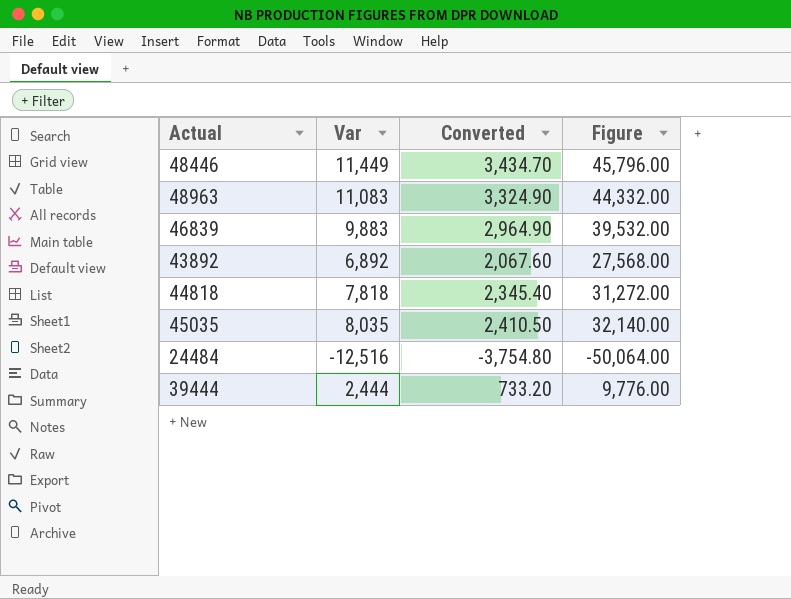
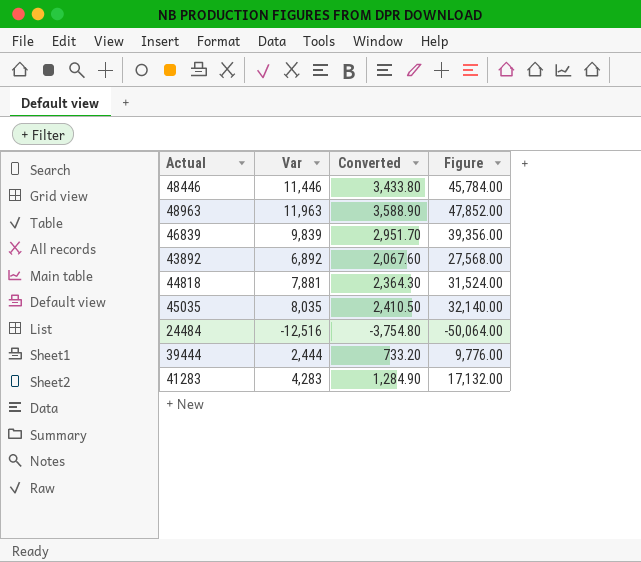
48446 | Var: 11,449 -> 11,446
48446 | Converted: 3,434.70 -> 3,433.80
48446 | Figure: 45,796.00 -> 45,784.00
48963 | Var: 11,083 -> 11,963
48963 | Converted: 3,324.90 -> 3,588.90
48963 | Figure: 44,332.00 -> 47,852.00
46839 | Var: 9,883 -> 9,839
46839 | Converted: 2,964.90 -> 2,951.70
46839 | Figure: 39,532.00 -> 39,356.00
44818 | Var: 7,818 -> 7,881
44818 | Converted: 2,345.40 -> 2,364.30
44818 | Figure: 31,272.00 -> 31,524.00
row 41283: none -> 4,283 | 1,284.90 | 17,132.00

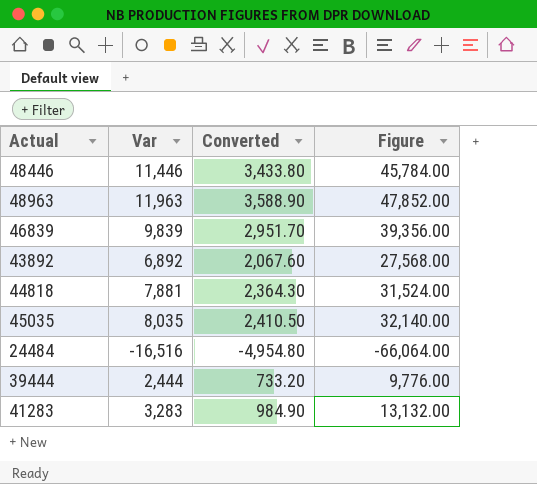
24484 | Var: -12,516 -> -16,516
24484 | Converted: -3,754.80 -> -4,954.80
24484 | Figure: -50,064.00 -> -66,064.00
41283 | Var: 4,283 -> 3,283
41283 | Converted: 1,284.90 -> 984.90
41283 | Figure: 17,132.00 -> 13,132.00

